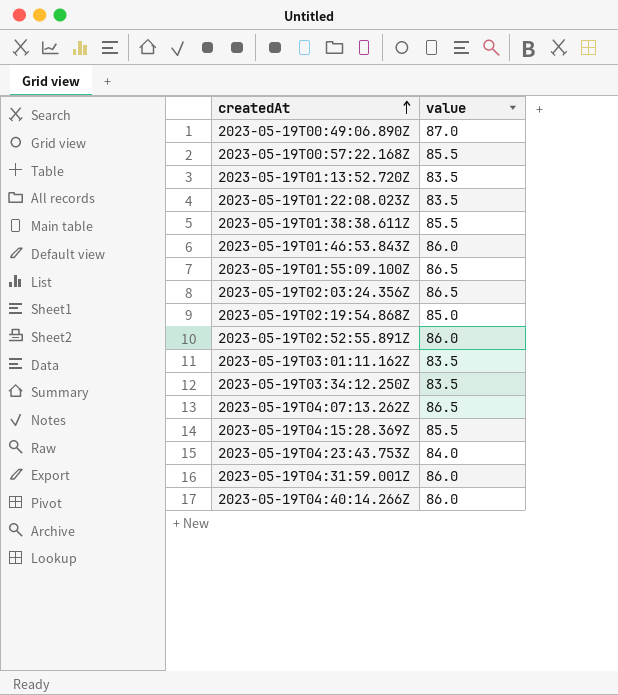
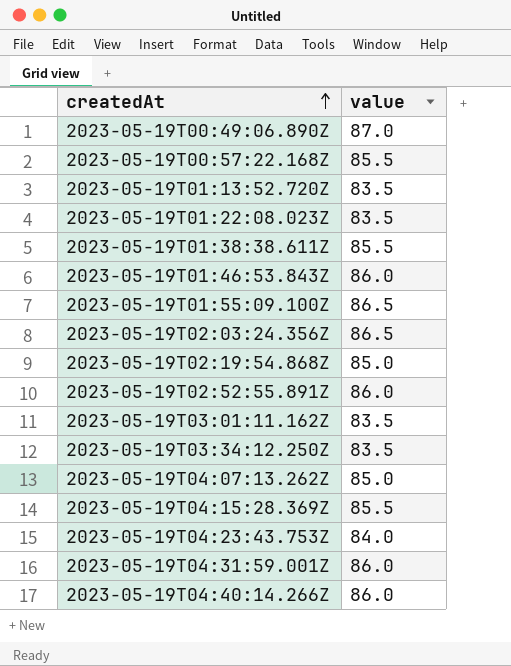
2023-05-19T04:07:13.262Z | value: 86.5 -> 85.0

